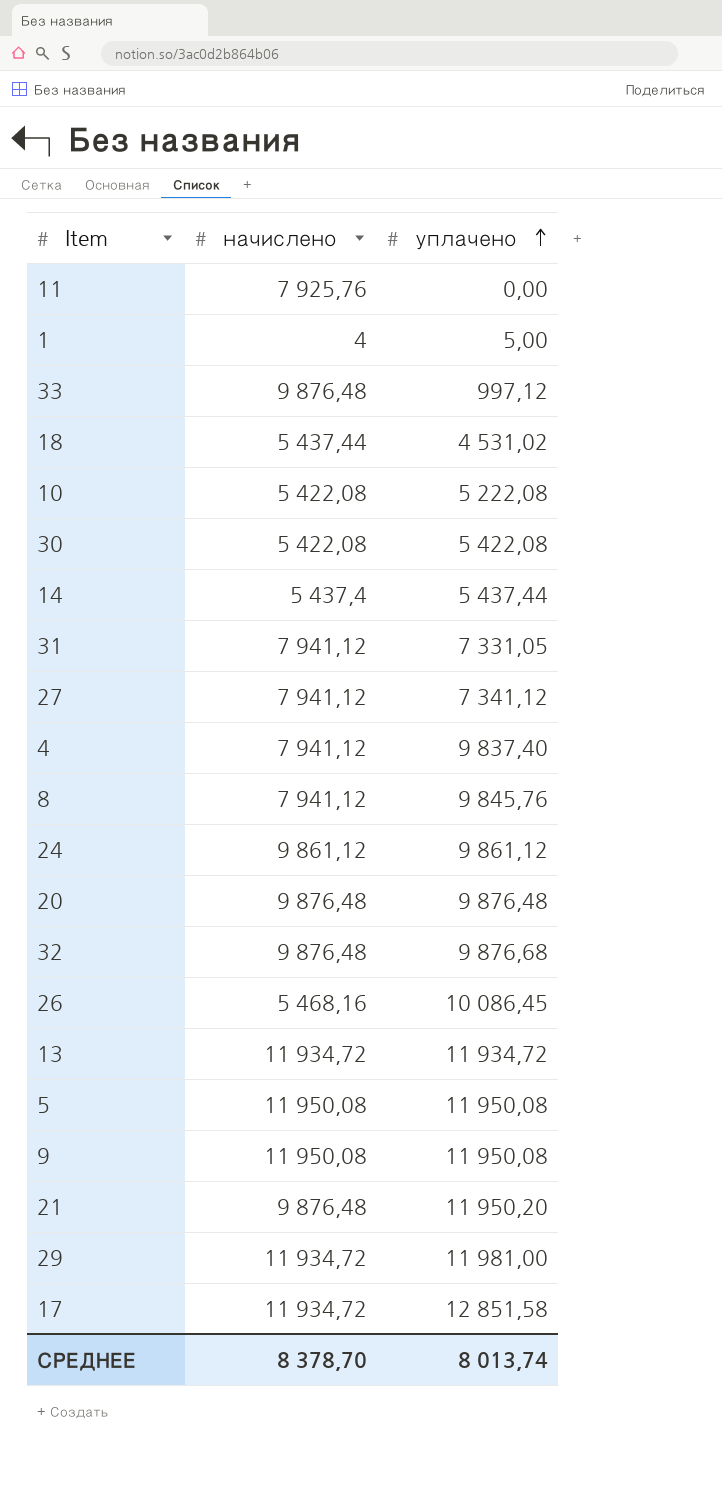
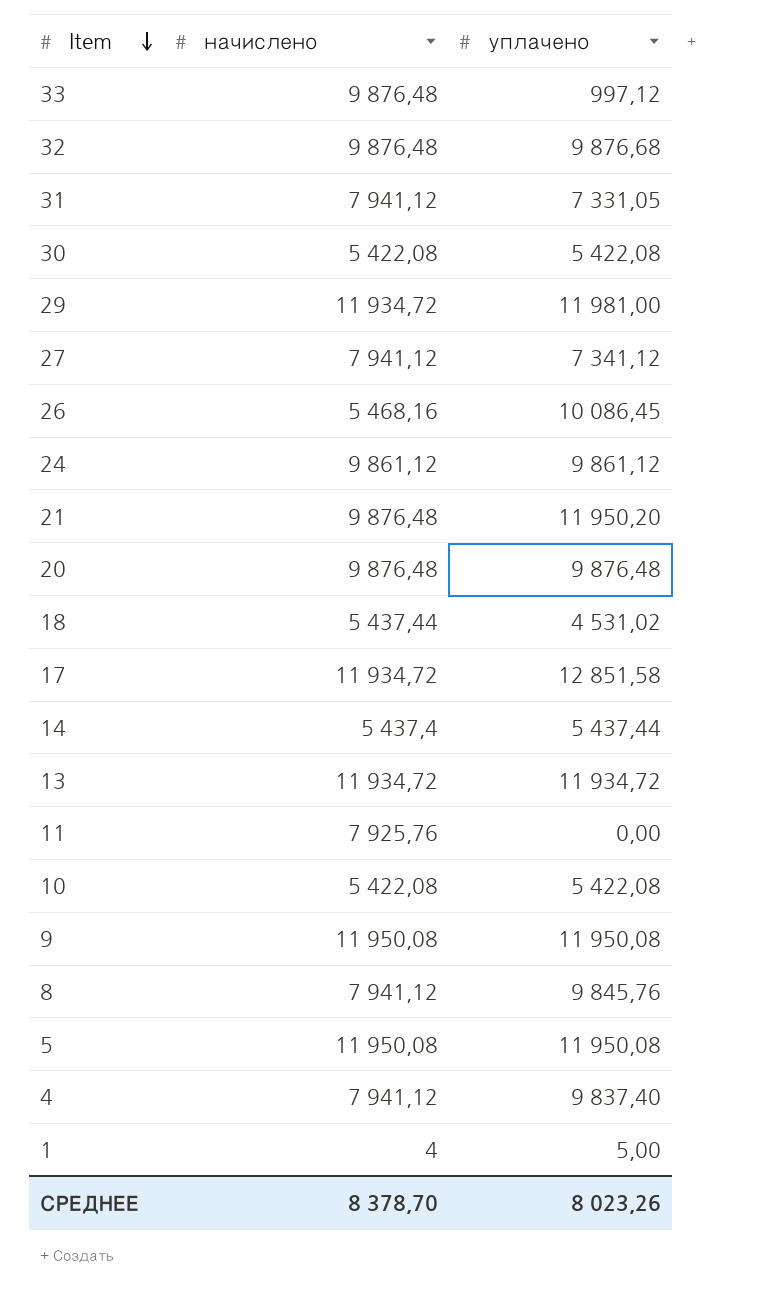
row order: уплачено ascending -> Item descending
10 | уплачено: 5 222,08 -> 5 422,08
СРЕДНЕЕ | уплачено: 8 013,74 -> 8 023,26

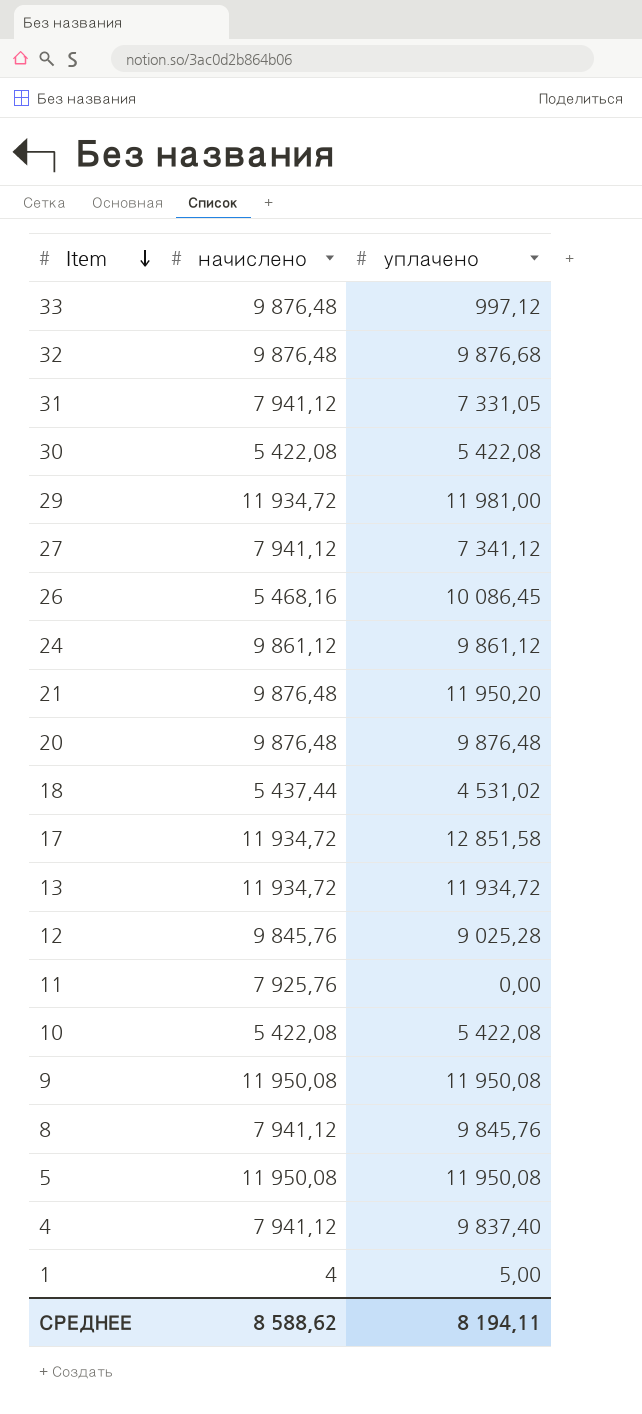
row 14: 5 437,4 | 5 437,44 -> none
row 12: none -> 9 845,76 | 9 025,28
СРЕДНЕЕ | начислено: 8 378,70 -> 8 588,62
СРЕДНЕЕ | уплачено: 8 023,26 -> 8 194,11

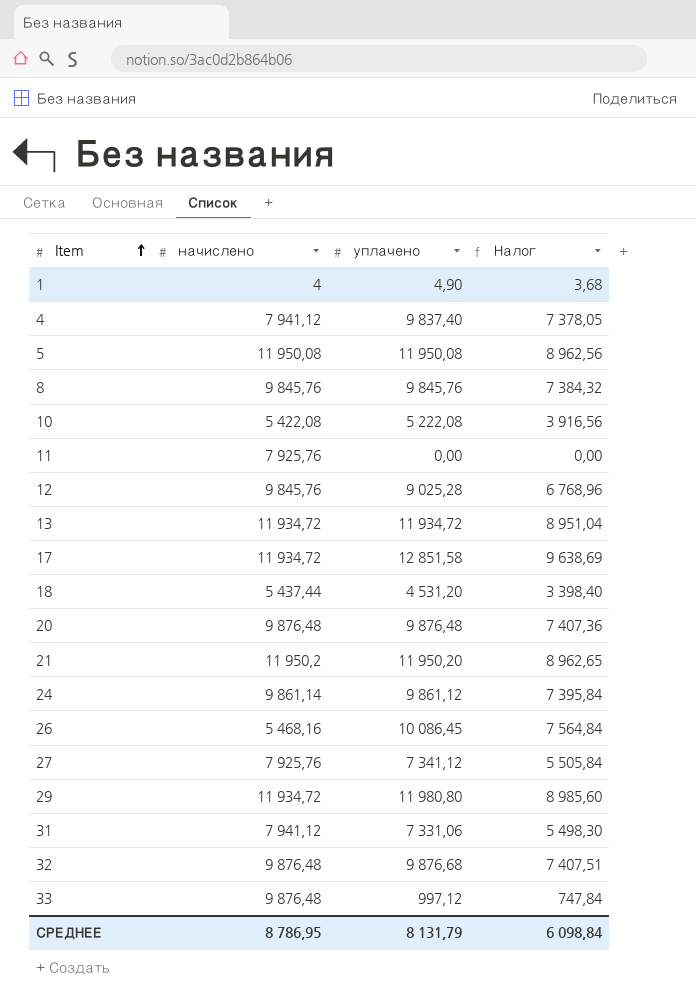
row order: Item descending -> Item ascending
column Налог | formula: none -> [уплачено] * 0,75
row 30: 5 422,08 | 5 422,08 -> none
row 9: 11 950,08 | 11 950,08 -> none
1 | уплачено: 5,00 -> 4,90
8 | начислено: 7 941,12 -> 9 845,76
10 | уплачено: 5 422,08 -> 5 222,08
18 | уплачено: 4 531,02 -> 4 531,20
21 | начислено: 9 876,48 -> 11 950,2
24 | начислено: 9 861,12 -> 9 861,14
27 | начислено: 7 941,12 -> 7 925,76
29 | уплачено: 11 981,00 -> 11 980,80
31 | уплачено: 7 331,05 -> 7 331,06
СРЕДНЕЕ | начислено: 8 588,62 -> 8 786,95
СРЕДНЕЕ | уплачено: 8 194,11 -> 8 131,79

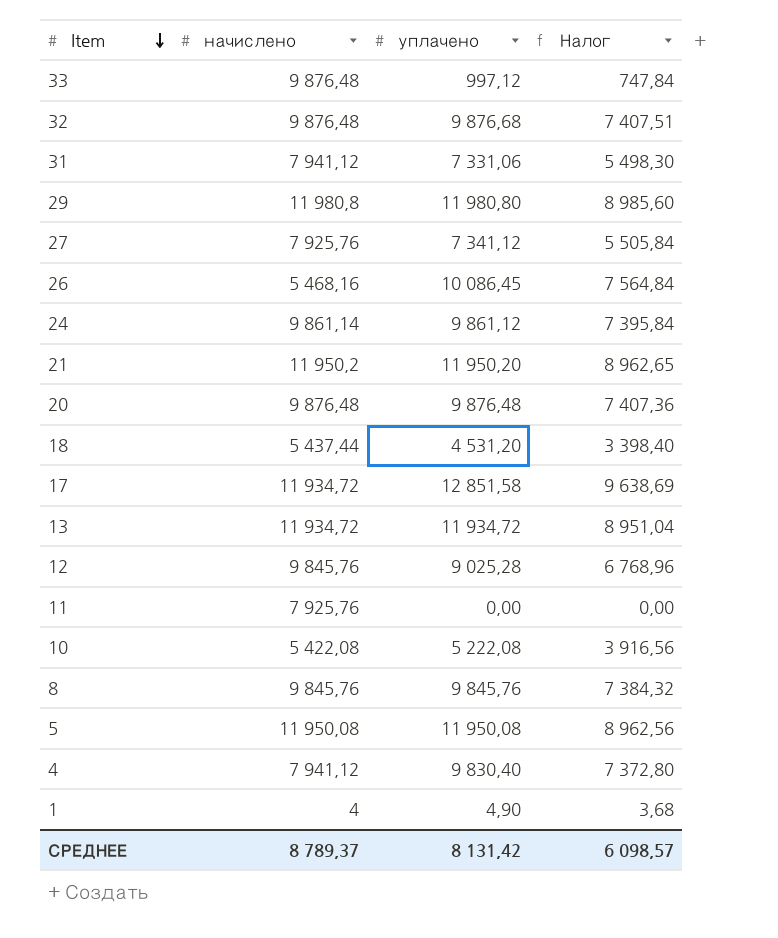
row order: Item ascending -> Item descending
29 | начислено: 11 934,72 -> 11 980,8
4 | уплачено: 9 837,40 -> 9 830,40
4 | Налог: 7 378,05 -> 7 372,80
СРЕДНЕЕ | начислено: 8 786,95 -> 8 789,37
СРЕДНЕЕ | уплачено: 8 131,79 -> 8 131,42
СРЕДНЕЕ | Налог: 6 098,84 -> 6 098,57

